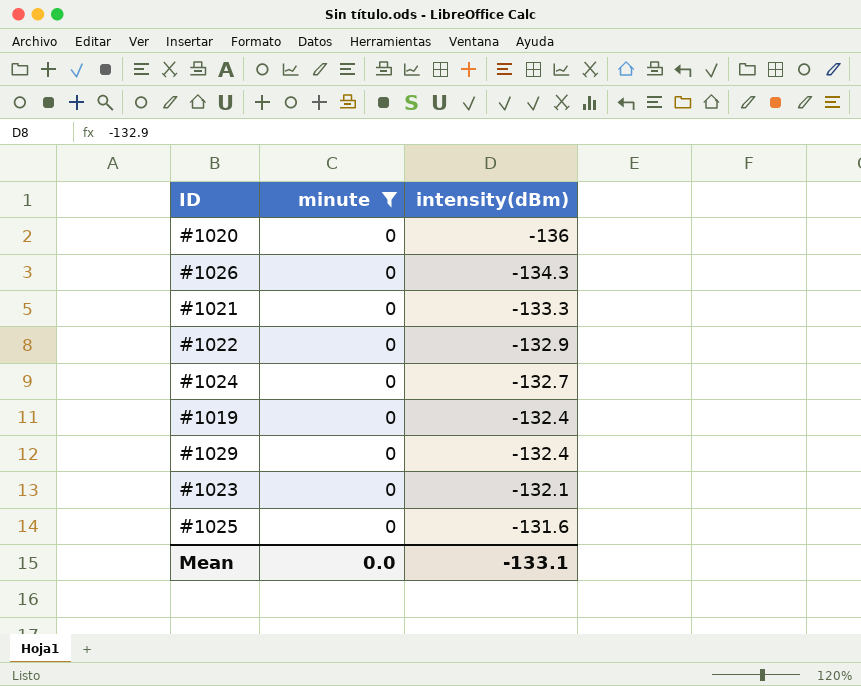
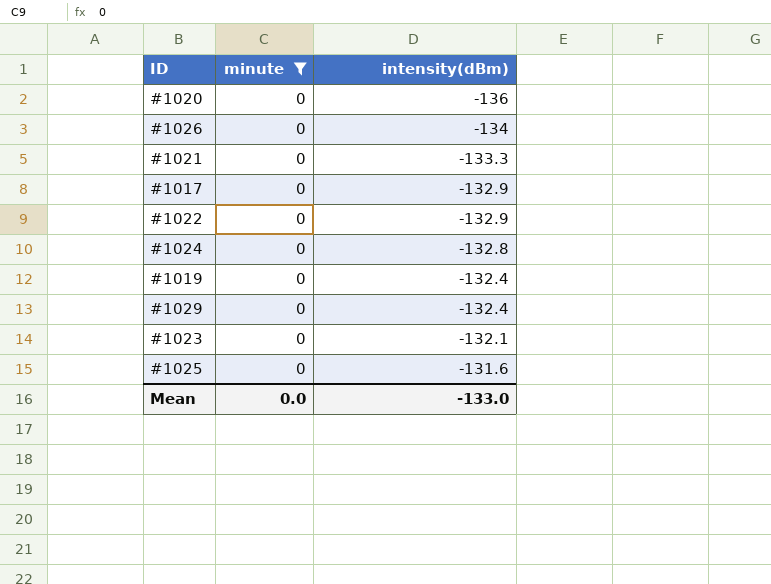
#1026 | intensity(dBm): -134.3 -> -134
row #1017: none -> 0 | -132.9
#1024 | intensity(dBm): -132.7 -> -132.8
Mean | intensity(dBm): -133.1 -> -133.0

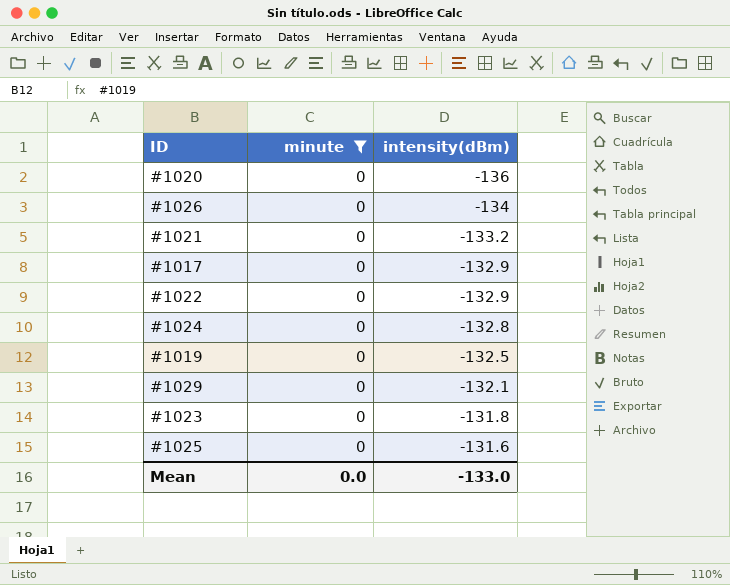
#1021 | intensity(dBm): -133.3 -> -133.2
#1019 | intensity(dBm): -132.4 -> -132.5
#1029 | intensity(dBm): -132.4 -> -132.1
#1023 | intensity(dBm): -132.1 -> -131.8

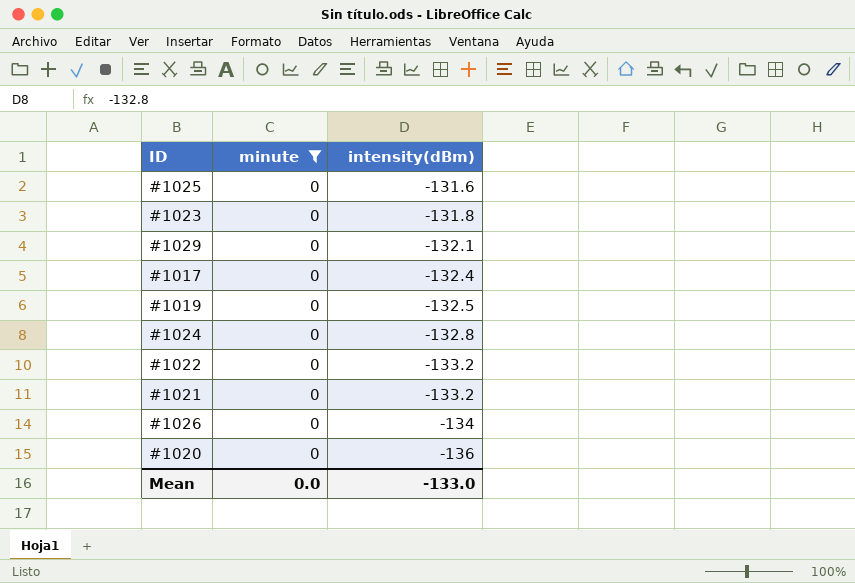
row order: intensity(dBm) ascending -> intensity(dBm) descending
#1017 | intensity(dBm): -132.9 -> -132.4
#1022 | intensity(dBm): -132.9 -> -133.2

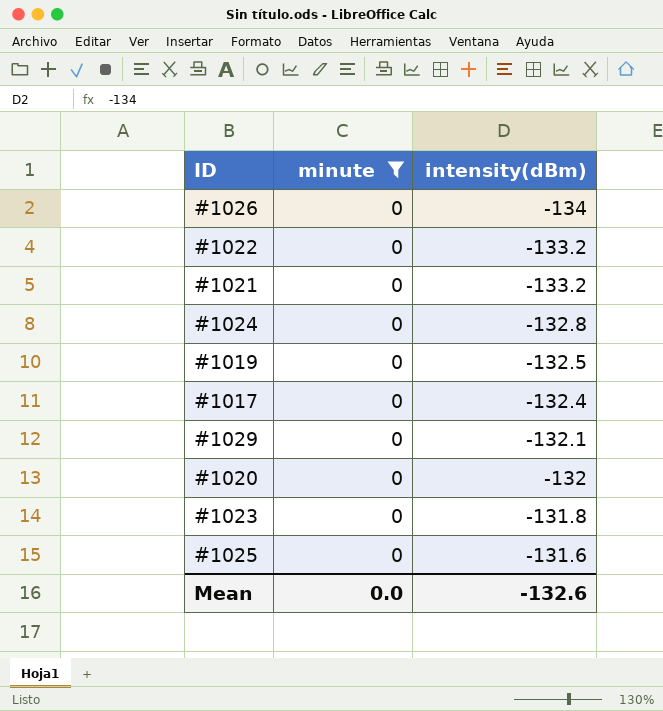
row order: intensity(dBm) descending -> intensity(dBm) ascending
#1020 | intensity(dBm): -136 -> -132
Mean | intensity(dBm): -133.0 -> -132.6

